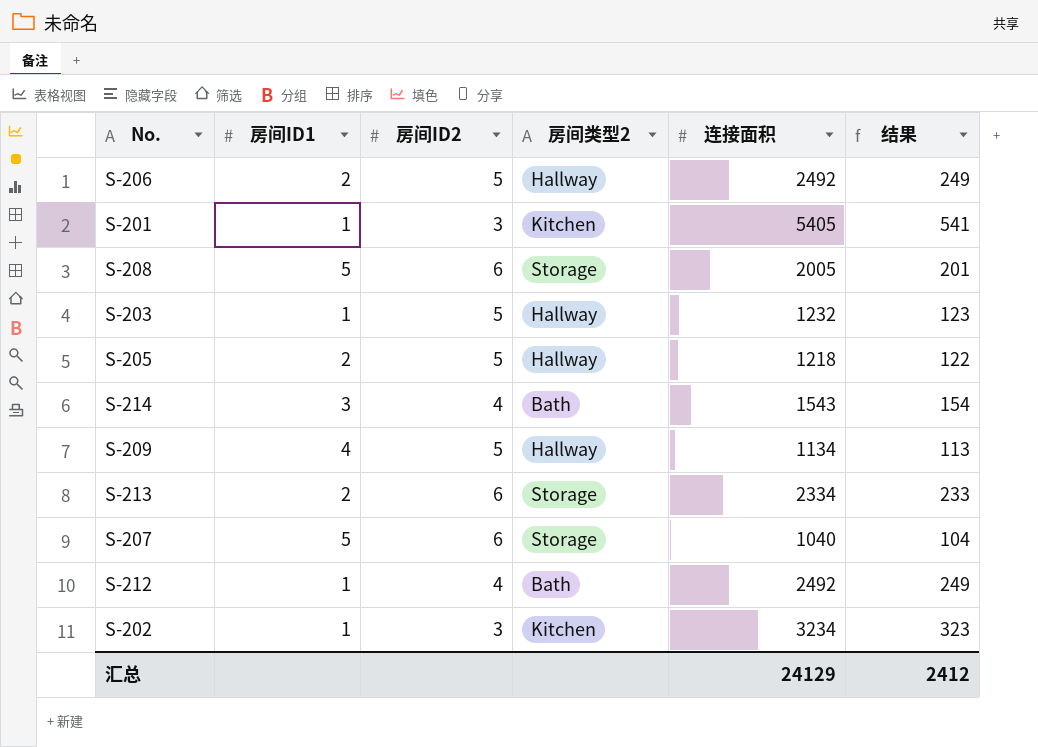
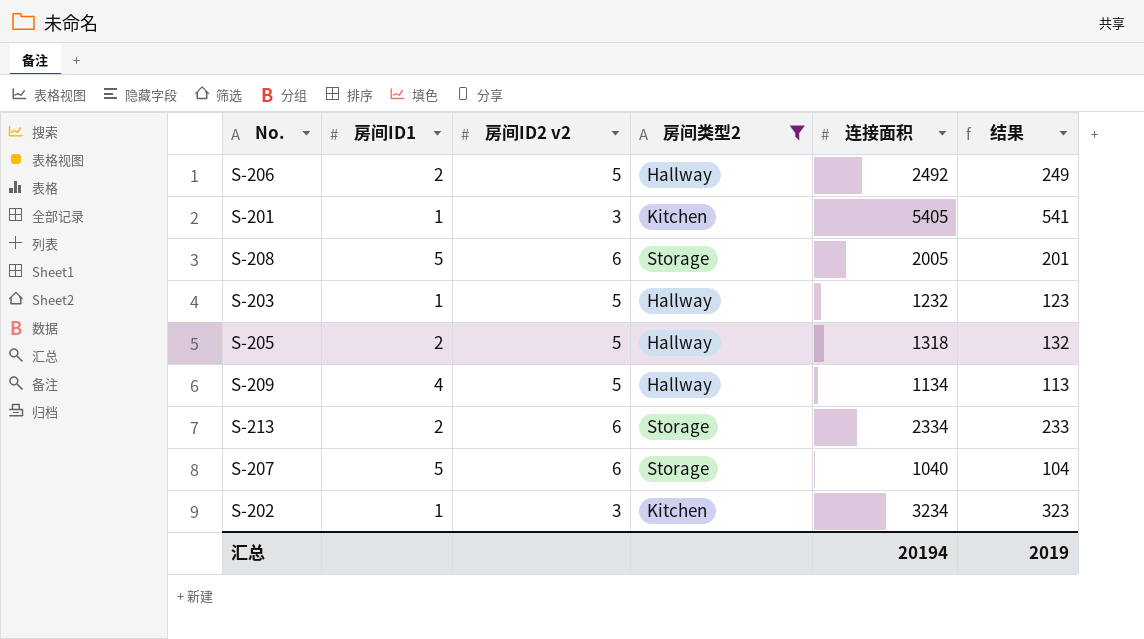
filter: none -> 房间类型2 != Bath
column name: 房间ID2 -> 房间ID2 v2
S-205 | 连接面积: 1218 -> 1318
S-205 | 结果: 122 -> 132
汇总 | 连接面积: 24129 -> 20194
汇总 | 结果: 2412 -> 2019

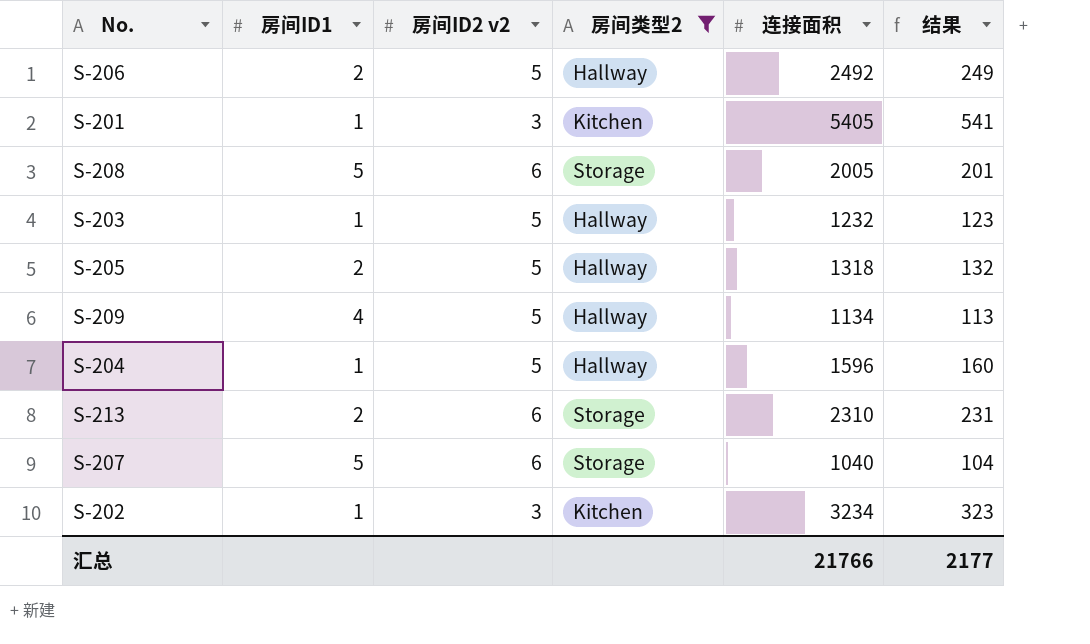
row S-204: none -> 1 | 5 | Hallway | 1596 | 160
S-213 | 连接面积: 2334 -> 2310
S-213 | 结果: 233 -> 231
汇总 | 连接面积: 20194 -> 21766
汇总 | 结果: 2019 -> 2177

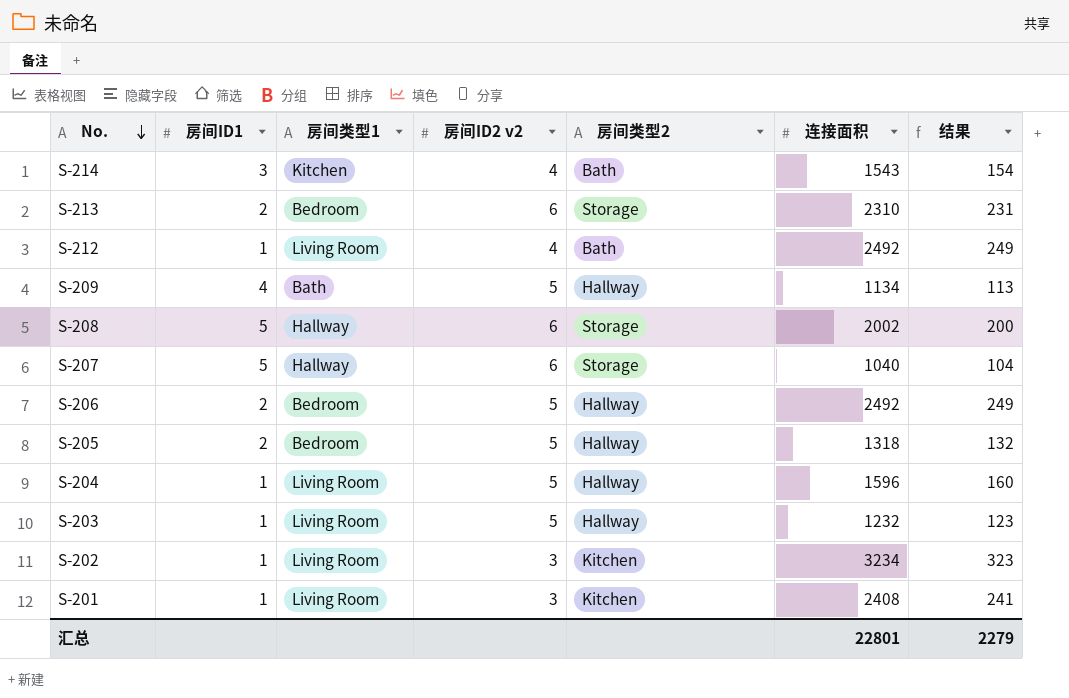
filter: 房间类型2 != Bath -> none
row order: none -> No. descending
column 房间类型1 | position: none -> 3
S-208 | 连接面积: 2005 -> 2002
S-208 | 结果: 201 -> 200
S-201 | 连接面积: 5405 -> 2408
S-201 | 结果: 541 -> 241
汇总 | 连接面积: 21766 -> 22801
汇总 | 结果: 2177 -> 2279

